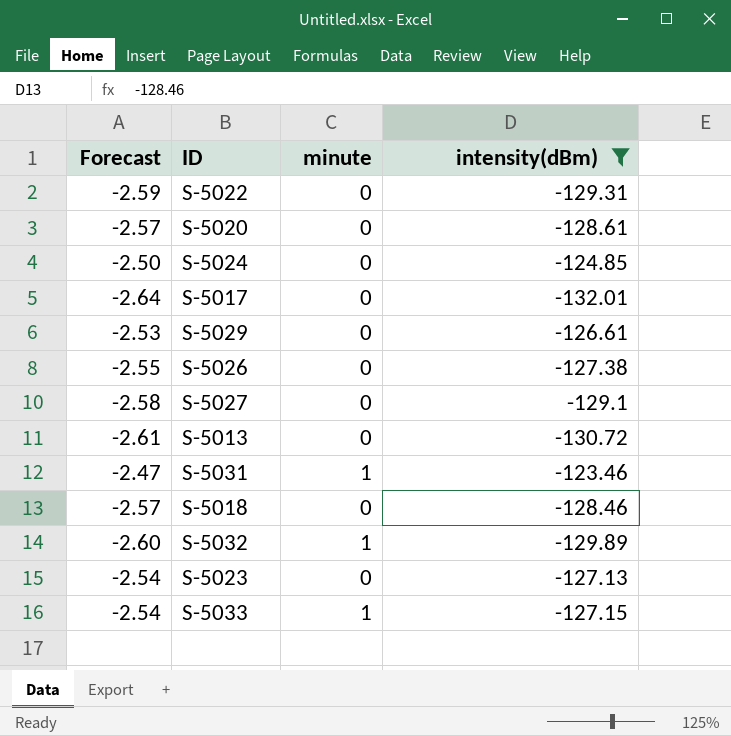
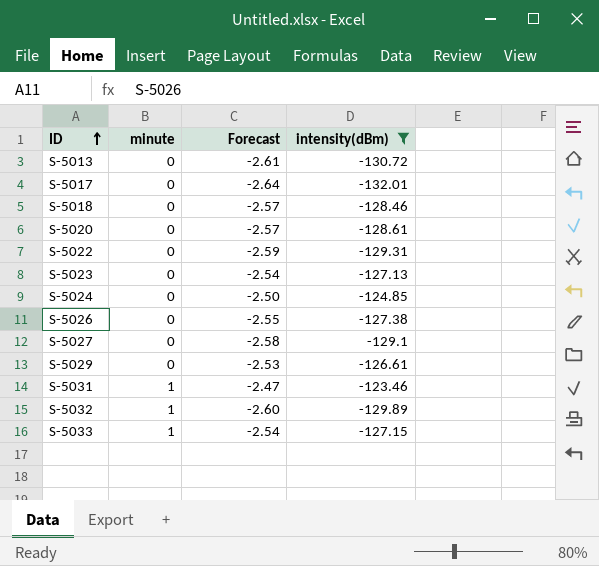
row order: none -> ID ascending
column Forecast | position: 1 -> 3

